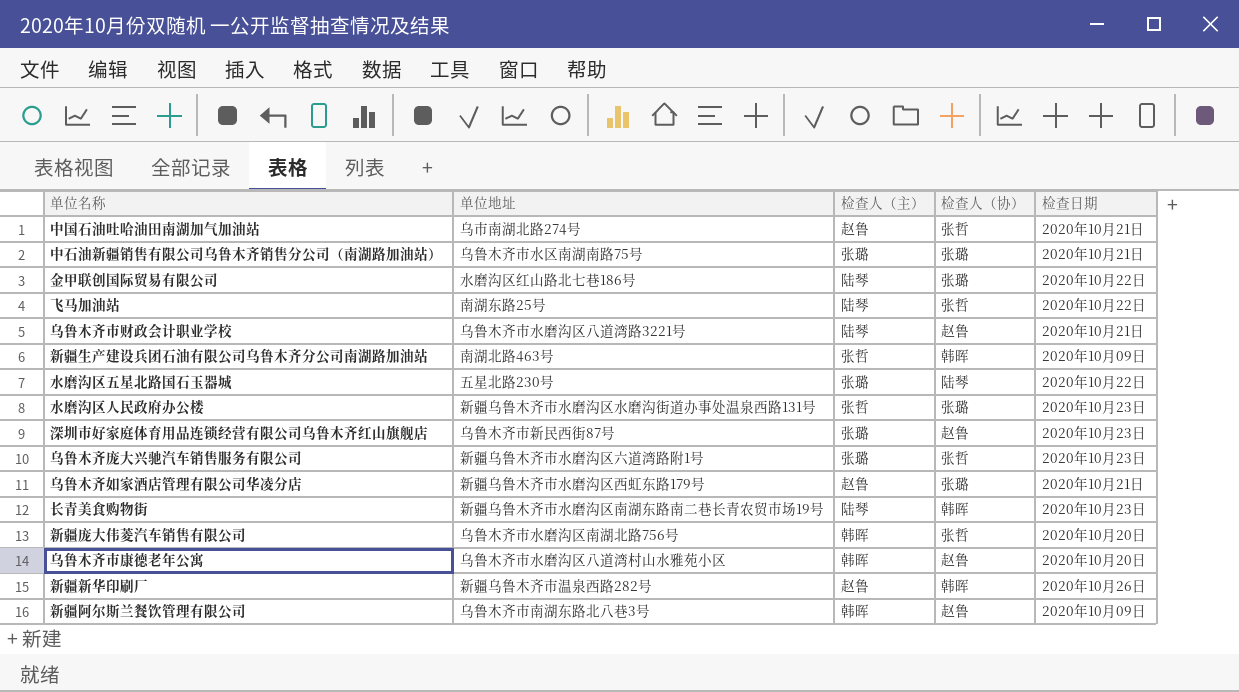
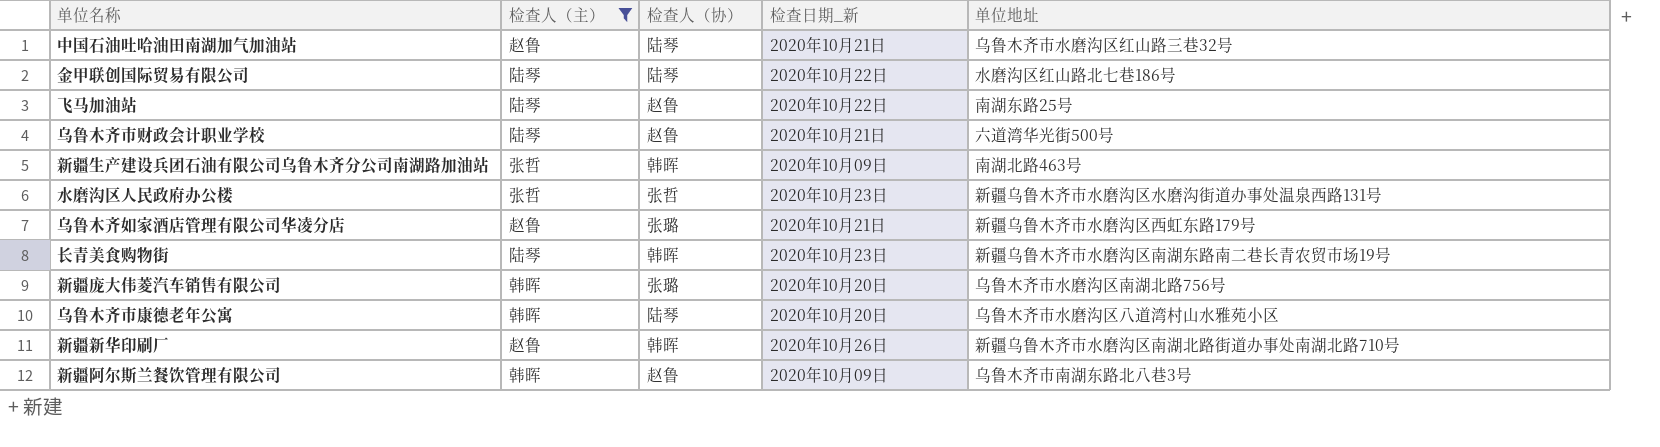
filter: none -> 检查人（主） != 张璐
column name: 检查日期 -> 检查日期_新
column 单位地址 | position: 2 -> 5
中国石油吐哈油田南湖加气加油站 | 检查人（协）: 张哲 -> 陆琴
中国石油吐哈油田南湖加气加油站 | 单位地址: 乌市南湖北路274号 -> 乌鲁木齐市水磨沟区红山路三巷32号
金甲联创国际贸易有限公司 | 检查人（协）: 张璐 -> 陆琴
飞马加油站 | 检查人（协）: 张哲 -> 赵鲁
乌鲁木齐市财政会计职业学校 | 单位地址: 乌鲁木齐市水磨沟区八道湾路3221号 -> 六道湾华光街500号
水磨沟区人民政府办公楼 | 检查人（协）: 张璐 -> 张哲
新疆庞大伟菱汽车销售有限公司 | 检查人（协）: 张哲 -> 张璐
乌鲁木齐市康德老年公寓 | 检查人（协）: 赵鲁 -> 陆琴
新疆新华印刷厂 | 单位地址: 新疆乌鲁木齐市温泉西路282号 -> 新疆乌鲁木齐市水磨沟区南湖北路街道办事处南湖北路710号

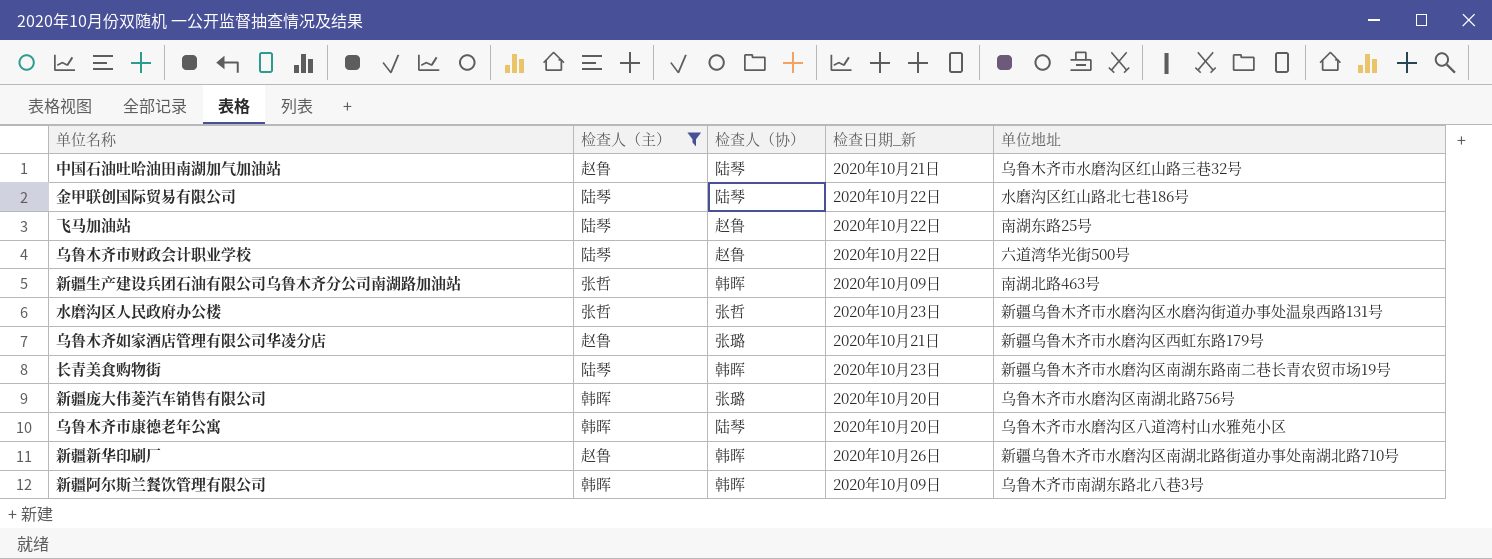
乌鲁木齐市财政会计职业学校 | 检查日期_新: 2020年10月21日 -> 2020年10月22日
新疆阿尔斯兰餐饮管理有限公司 | 检查人（协）: 赵鲁 -> 韩晖

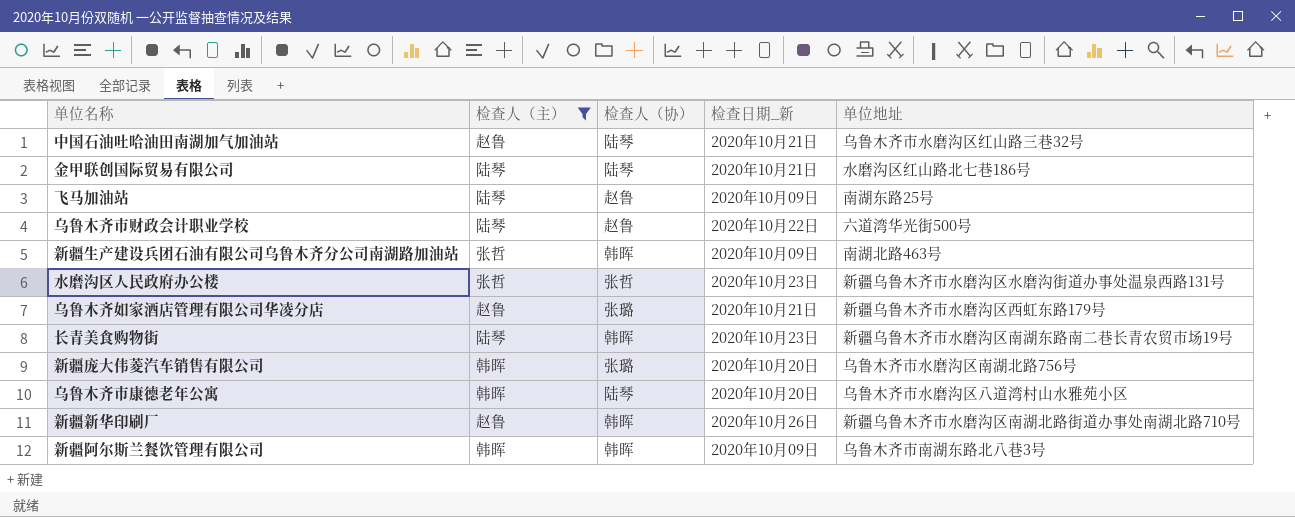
金甲联创国际贸易有限公司 | 检查日期_新: 2020年10月22日 -> 2020年10月21日
飞马加油站 | 检查日期_新: 2020年10月22日 -> 2020年10月09日

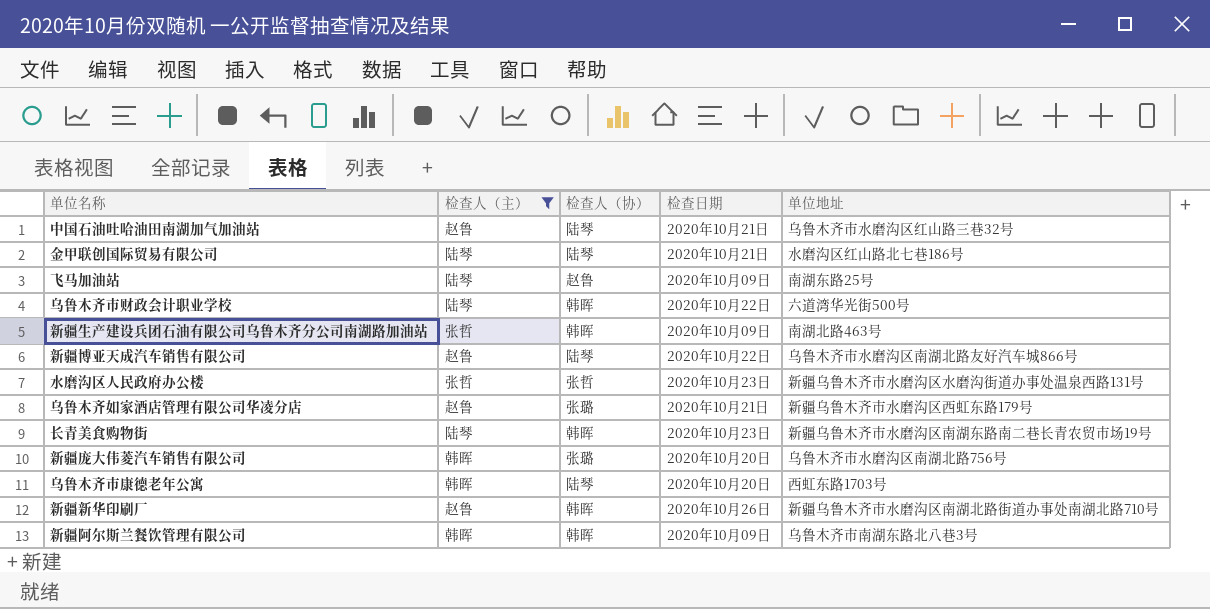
column name: 检查日期_新 -> 检查日期
乌鲁木齐市财政会计职业学校 | 检查人（协）: 赵鲁 -> 韩晖
row 新疆博亚天成汽车销售有限公司: none -> 赵鲁 | 陆琴 | 2020年10月22日 | 乌鲁木齐市水磨沟区南湖北路友好汽车城866号
乌鲁木齐市康德老年公寓 | 单位地址: 乌鲁木齐市水磨沟区八道湾村山水雅苑小区 -> 西虹东路1703号

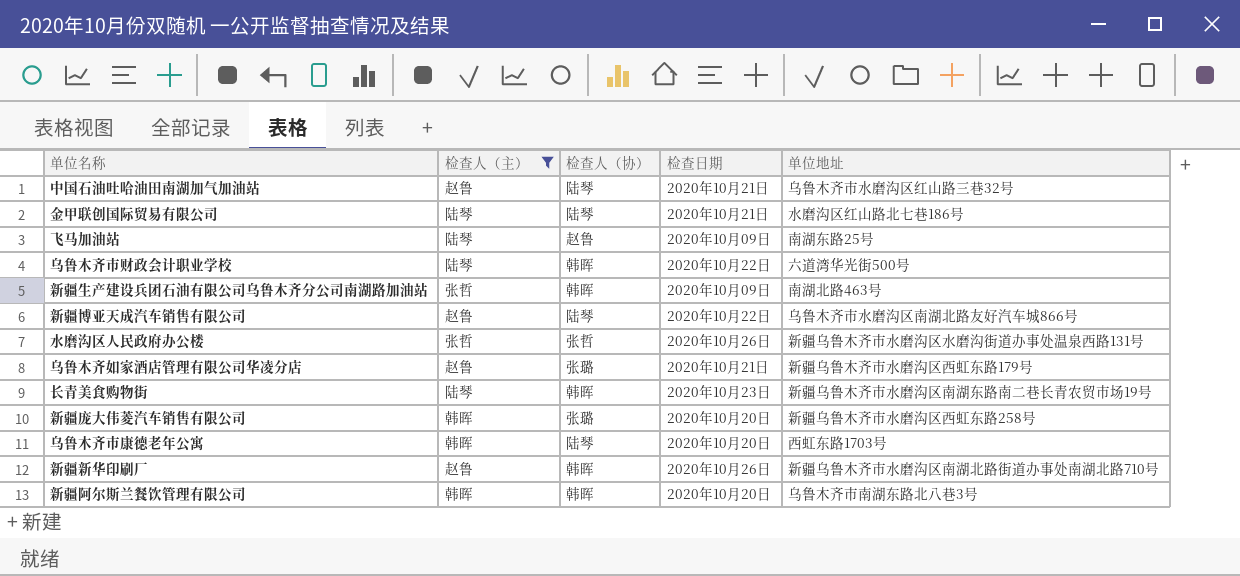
水磨沟区人民政府办公楼 | 检查日期: 2020年10月23日 -> 2020年10月26日
新疆庞大伟菱汽车销售有限公司 | 单位地址: 乌鲁木齐市水磨沟区南湖北路756号 -> 新疆乌鲁木齐市水磨沟区西虹东路258号
新疆阿尔斯兰餐饮管理有限公司 | 检查日期: 2020年10月09日 -> 2020年10月20日

